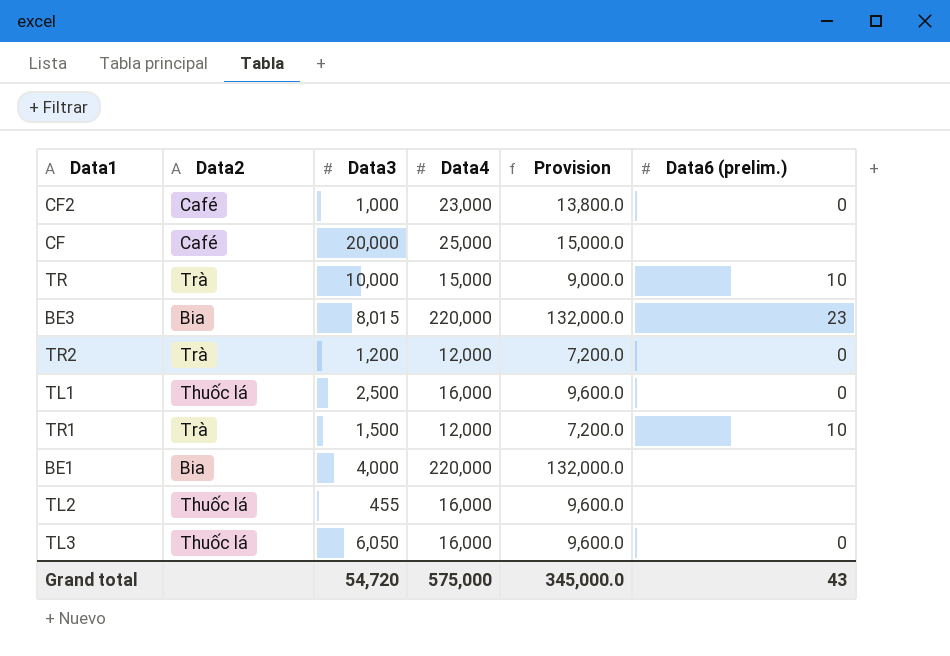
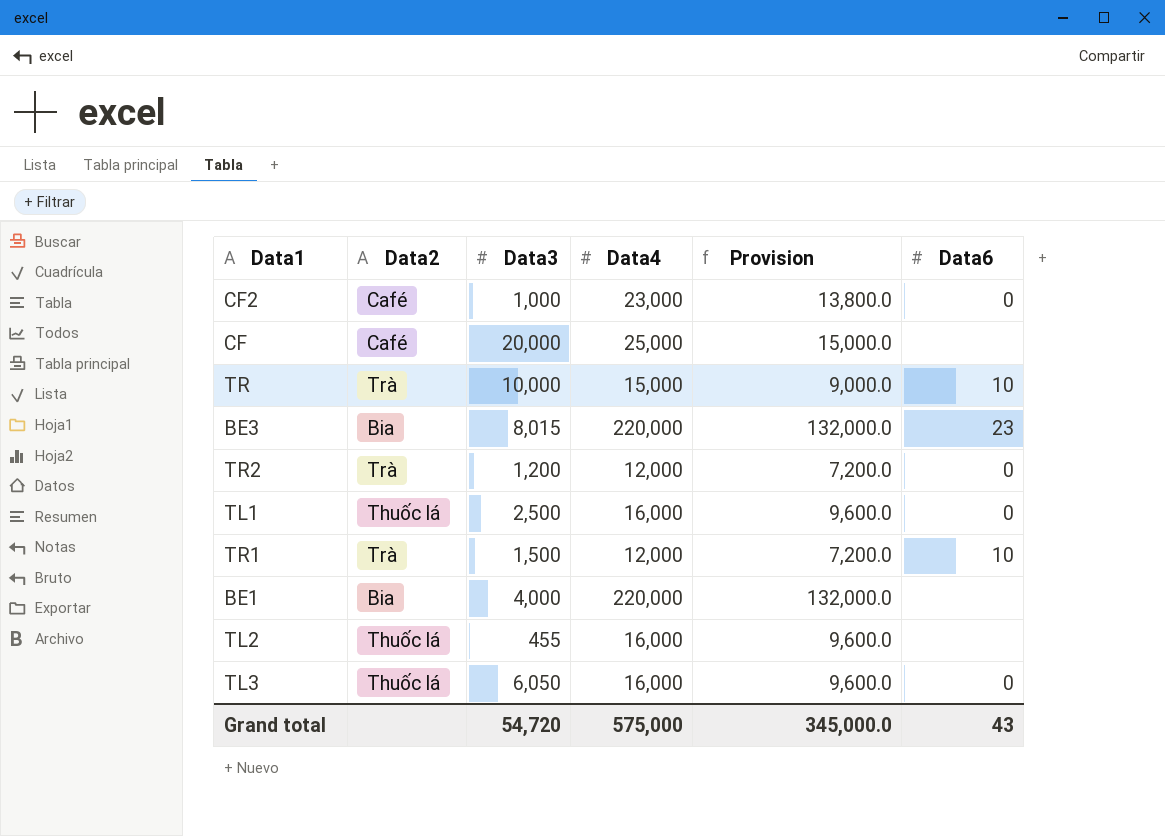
column name: Data6 (prelim.) -> Data6

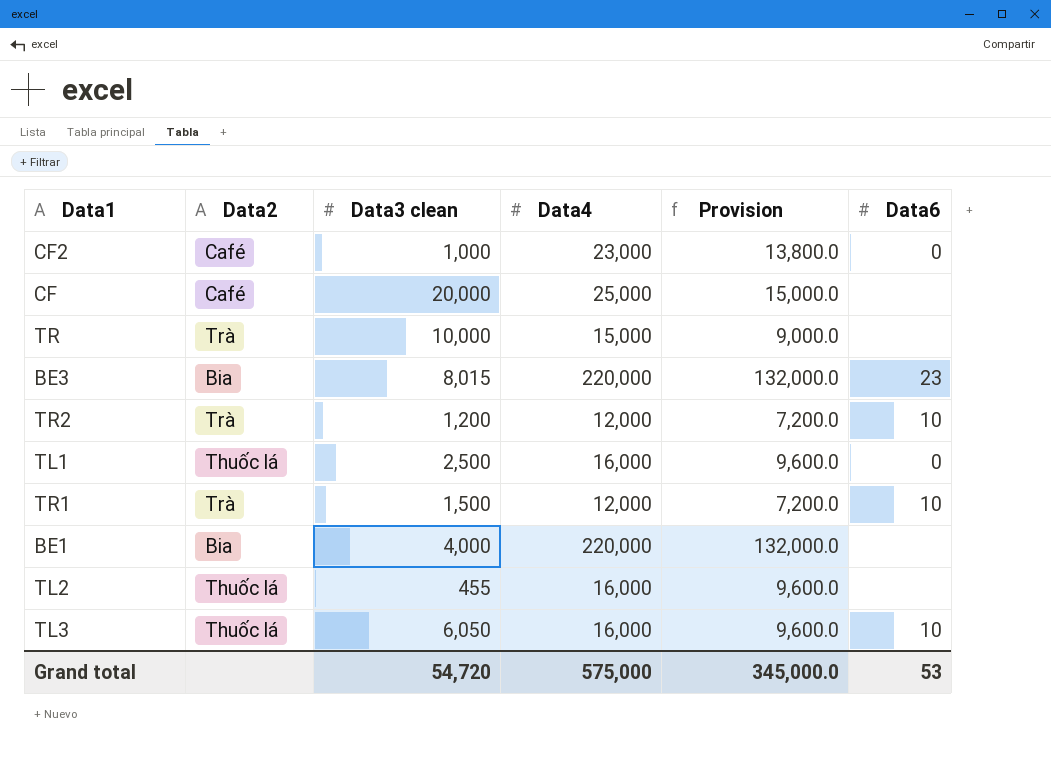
column name: Data3 -> Data3 clean
TR | Data6: 10 -> none
TR2 | Data6: 0 -> 10
TL3 | Data6: 0 -> 10
Grand total | Data6: 43 -> 53

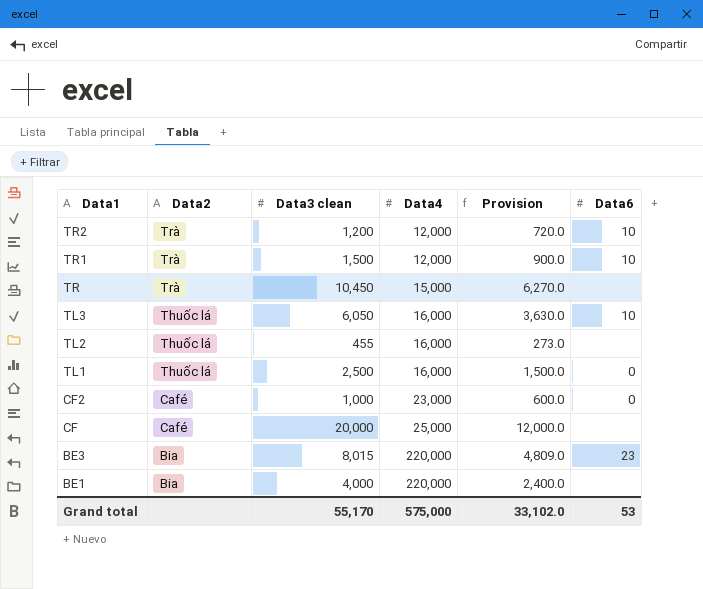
row order: none -> Data1 descending
column Provision | formula: [Data4] * 0.6 -> [Data3 clean] * 0.6
TR | Data3 clean: 10,000 -> 10,450
Grand total | Data3 clean: 54,720 -> 55,170
Grand total | Provision: 345,000.0 -> 33,102.0

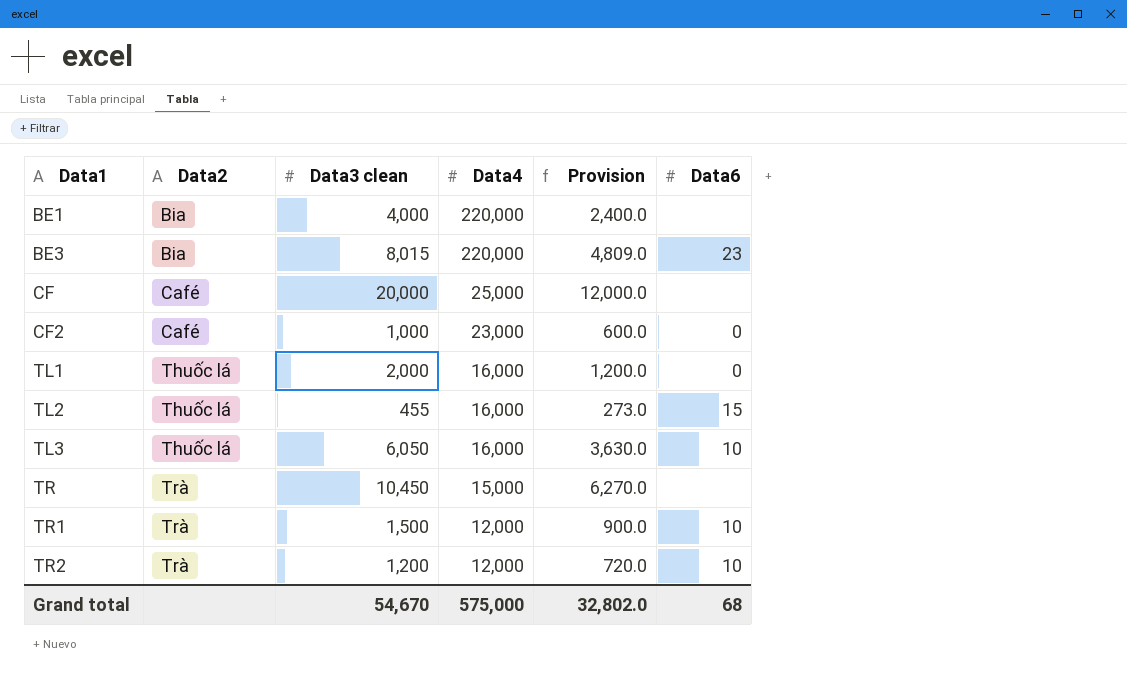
row order: Data1 descending -> Data1 ascending
TL1 | Data3 clean: 2,500 -> 2,000
TL1 | Provision: 1,500.0 -> 1,200.0
TL2 | Data6: none -> 15
Grand total | Data3 clean: 55,170 -> 54,670
Grand total | Provision: 33,102.0 -> 32,802.0
Grand total | Data6: 53 -> 68

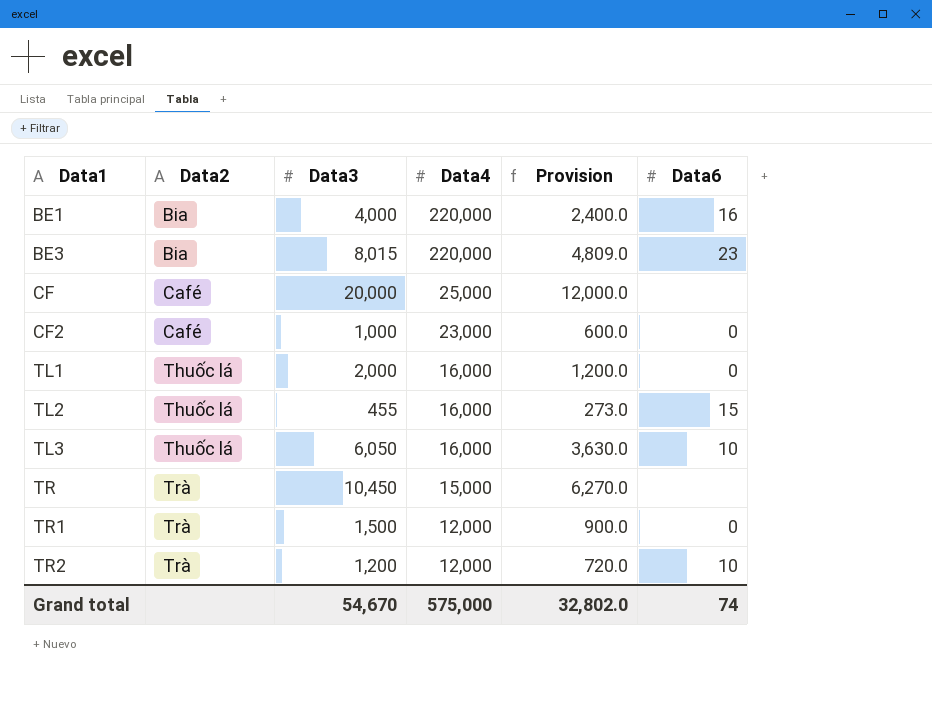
column name: Data3 clean -> Data3
BE1 | Data6: none -> 16
TR1 | Data6: 10 -> 0
Grand total | Data6: 68 -> 74

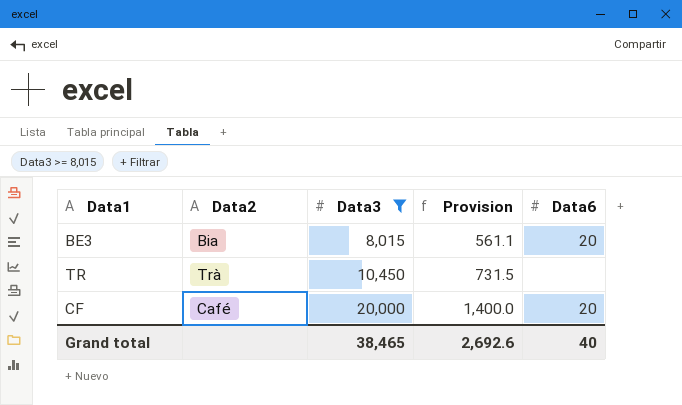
filter: none -> Data3 >= 8,015
row order: Data1 ascending -> Data3 ascending
column Data4 | position: 4 -> none
column Provision | formula: [Data3] * 0.6 -> [Data3] * 0.07
BE3 | Data6: 23 -> 20
CF | Data6: none -> 20
Grand total | Data3: 54,670 -> 38,465
Grand total | Provision: 32,802.0 -> 2,692.6
Grand total | Data6: 74 -> 40

